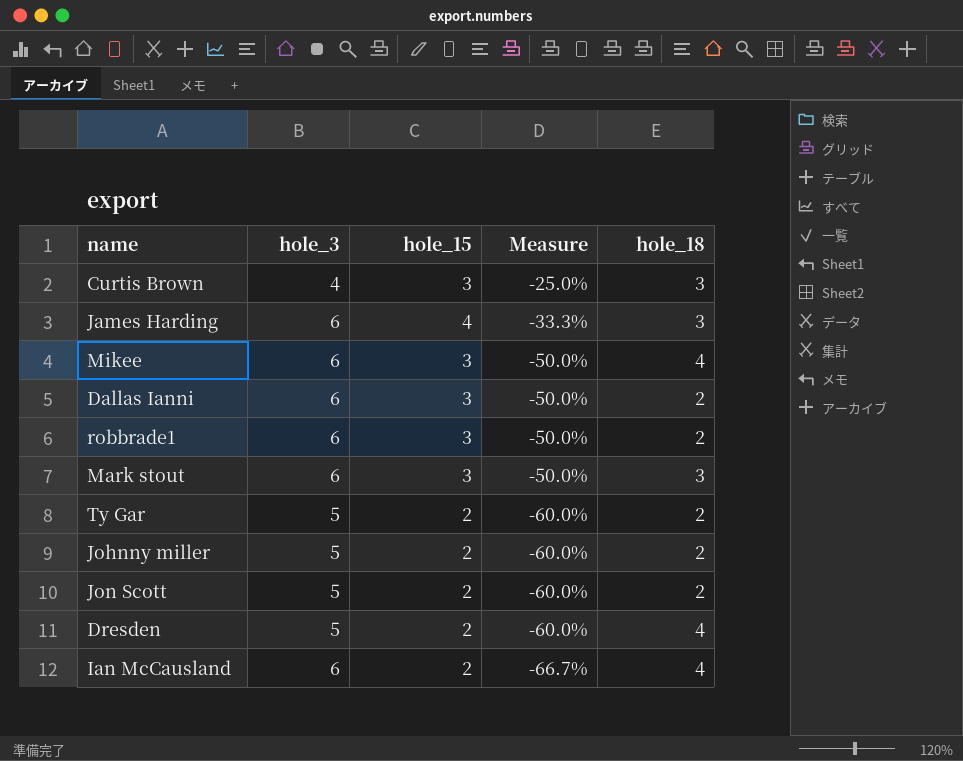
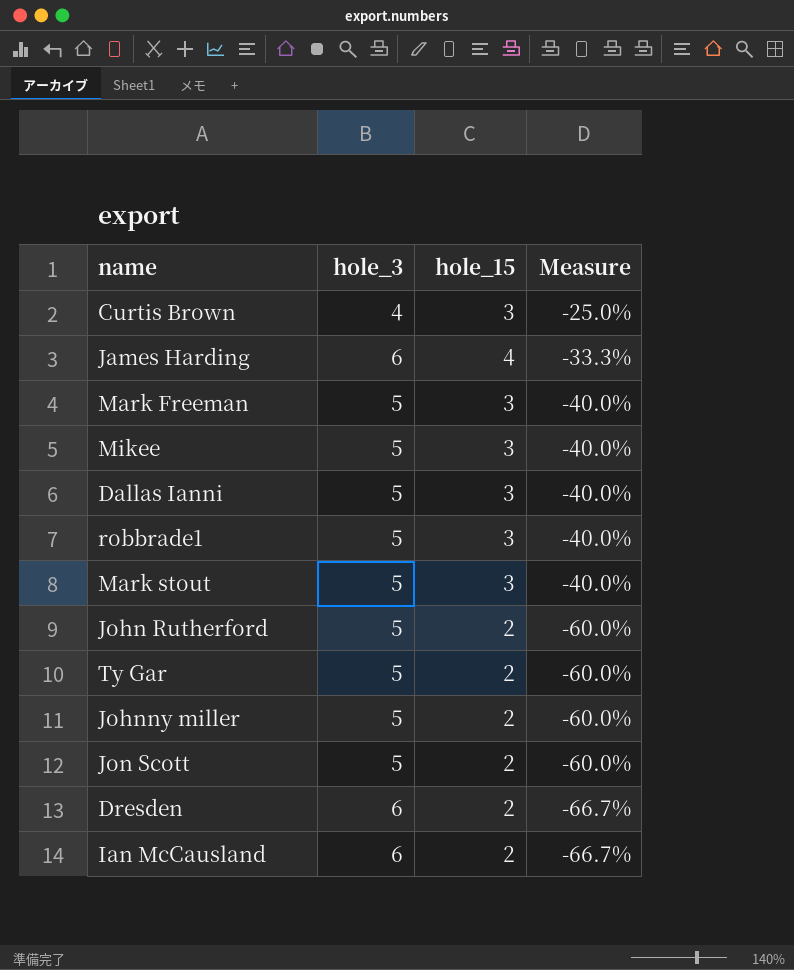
column hole_18 | position: 5 -> none
row Mark Freeman: none -> 5 | 3 | -40.0%
Mikee | hole_3: 6 -> 5
Mikee | Measure: -50.0% -> -40.0%
Dallas Ianni | hole_3: 6 -> 5
Dallas Ianni | Measure: -50.0% -> -40.0%
robbrade1 | hole_3: 6 -> 5
robbrade1 | Measure: -50.0% -> -40.0%
Mark stout | hole_3: 6 -> 5
Mark stout | Measure: -50.0% -> -40.0%
row John Rutherford: none -> 5 | 2 | -60.0%
Dresden | hole_3: 5 -> 6
Dresden | Measure: -60.0% -> -66.7%

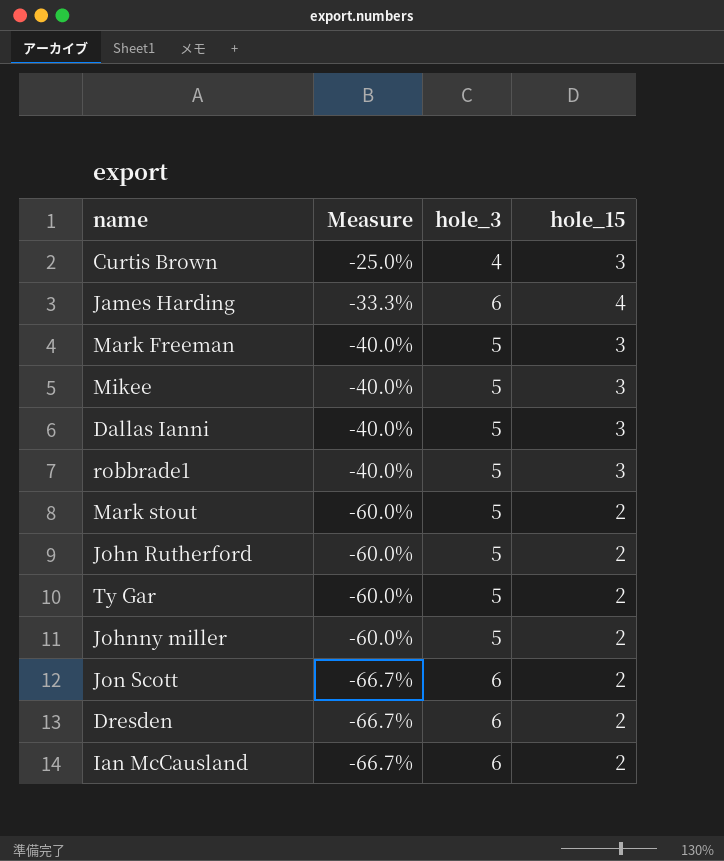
column Measure | position: 4 -> 2
Mark stout | Measure: -40.0% -> -60.0%
Mark stout | hole_15: 3 -> 2
Jon Scott | Measure: -60.0% -> -66.7%
Jon Scott | hole_3: 5 -> 6

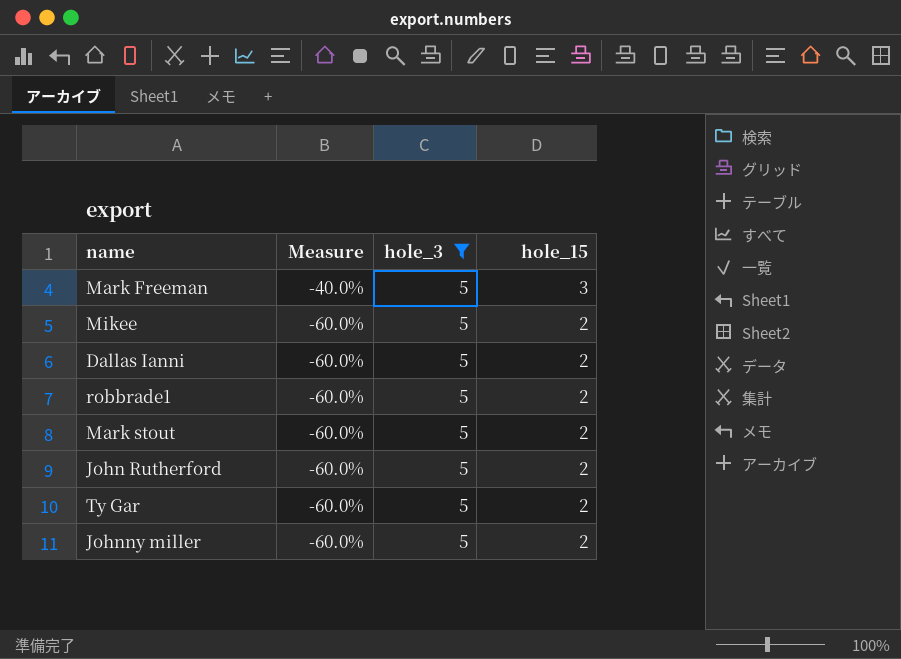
filter: none -> hole_3 = 5
Mikee | Measure: -40.0% -> -60.0%
Mikee | hole_15: 3 -> 2
Dallas Ianni | Measure: -40.0% -> -60.0%
Dallas Ianni | hole_15: 3 -> 2
robbrade1 | Measure: -40.0% -> -60.0%
robbrade1 | hole_15: 3 -> 2

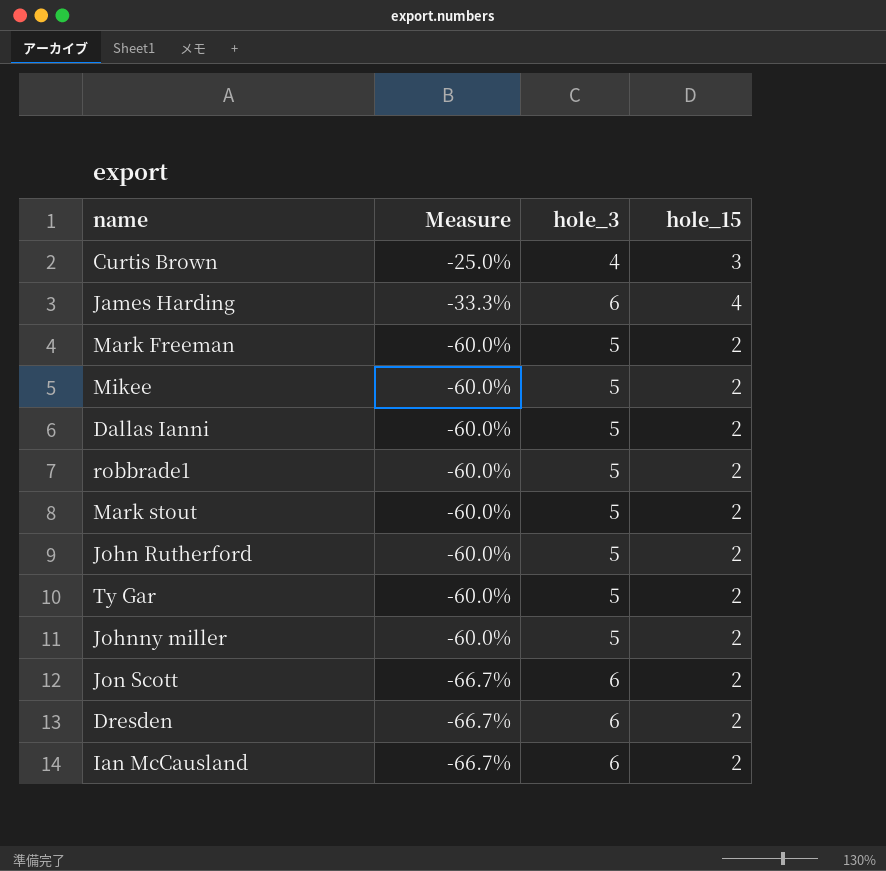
filter: hole_3 = 5 -> none
Mark Freeman | Measure: -40.0% -> -60.0%
Mark Freeman | hole_15: 3 -> 2

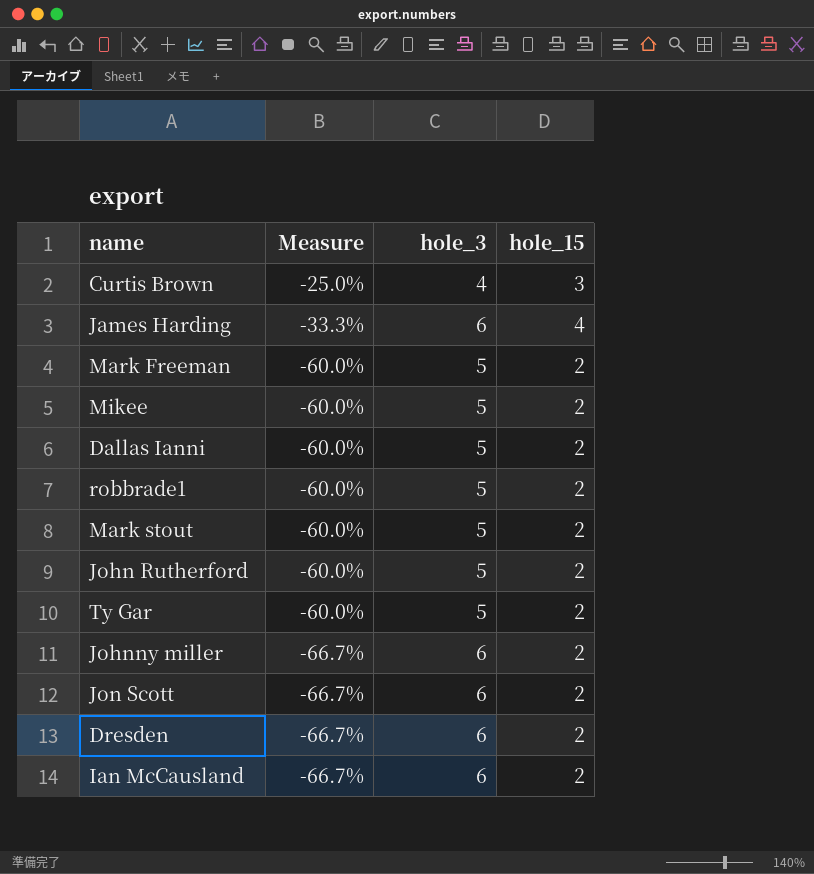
Johnny miller | Measure: -60.0% -> -66.7%
Johnny miller | hole_3: 5 -> 6

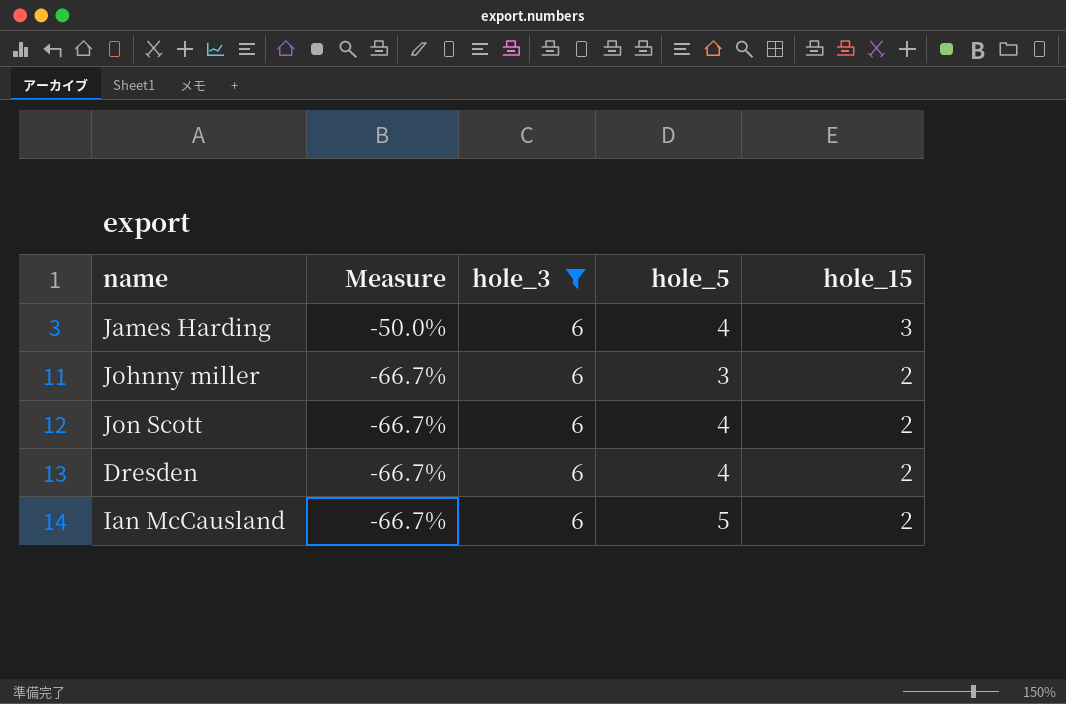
filter: none -> hole_3 = 6
column hole_5 | position: none -> 4
James Harding | Measure: -33.3% -> -50.0%
James Harding | hole_15: 4 -> 3

